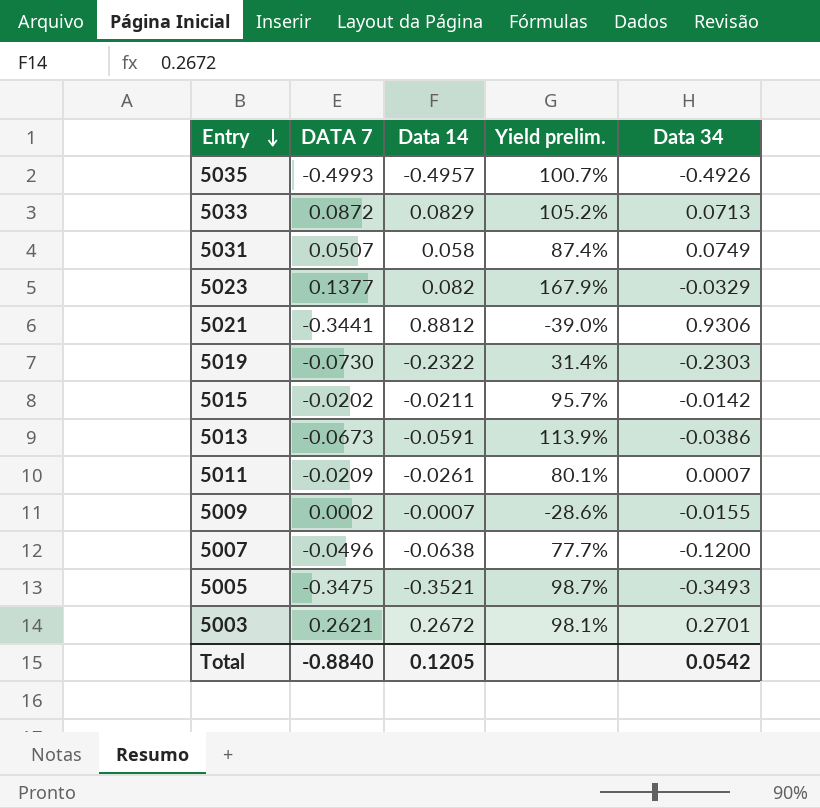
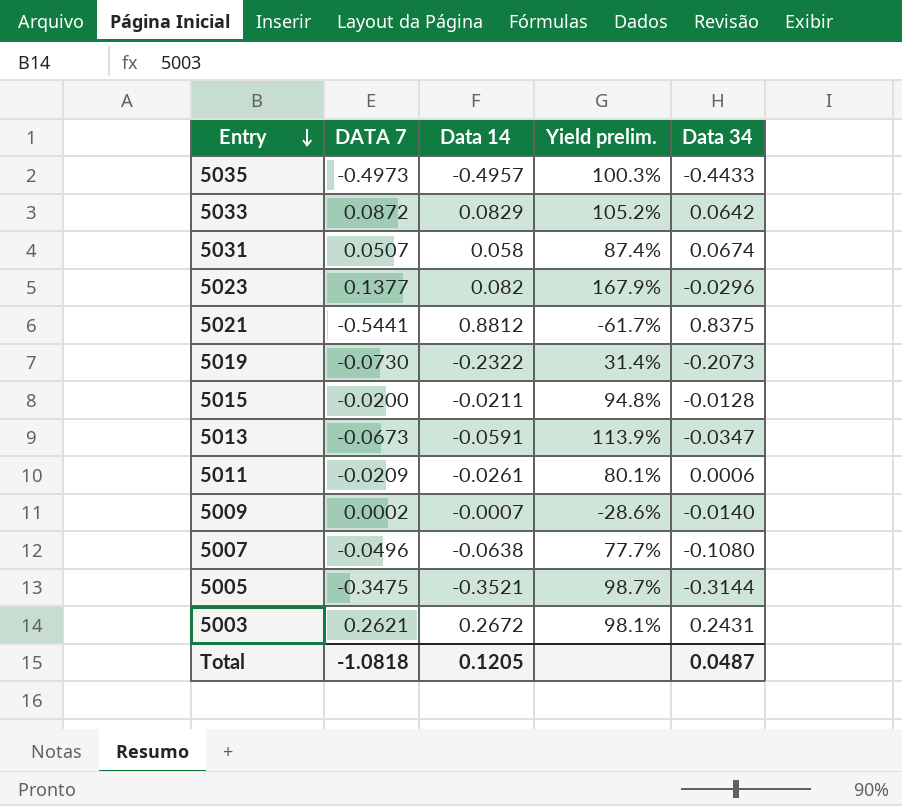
5035 | DATA 7: -0.4993 -> -0.4973
5035 | Yield prelim.: 100.7% -> 100.3%
5035 | Data 34: -0.4926 -> -0.4433
5033 | Data 34: 0.0713 -> 0.0642
5031 | Data 34: 0.0749 -> 0.0674
5023 | Data 34: -0.0329 -> -0.0296
5021 | DATA 7: -0.3441 -> -0.5441
5021 | Yield prelim.: -39.0% -> -61.7%
5021 | Data 34: 0.9306 -> 0.8375
5019 | Data 34: -0.2303 -> -0.2073
5015 | DATA 7: -0.0202 -> -0.0200
5015 | Yield prelim.: 95.7% -> 94.8%
5015 | Data 34: -0.0142 -> -0.0128
5013 | Data 34: -0.0386 -> -0.0347
5011 | Data 34: 0.0007 -> 0.0006
5009 | Data 34: -0.0155 -> -0.0140
5007 | Data 34: -0.1200 -> -0.1080
5005 | Data 34: -0.3493 -> -0.3144
5003 | Data 34: 0.2701 -> 0.2431
Total | DATA 7: -0.8840 -> -1.0818
Total | Data 34: 0.0542 -> 0.0487

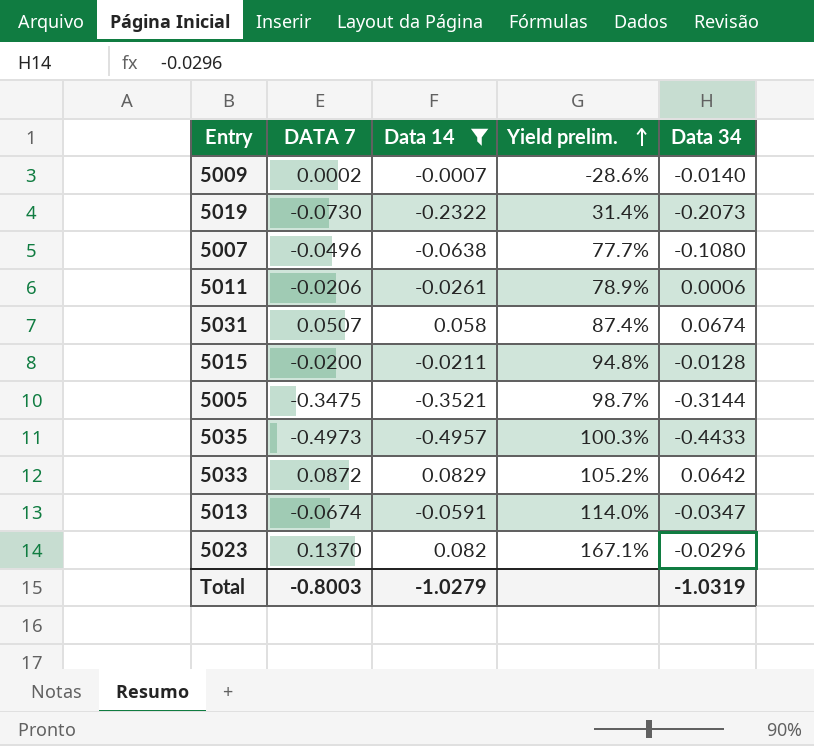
filter: none -> Data 14 <= 0.0829
row order: Entry descending -> Yield prelim. ascending
5011 | DATA 7: -0.0209 -> -0.0206
5011 | Yield prelim.: 80.1% -> 78.9%
5013 | DATA 7: -0.0673 -> -0.0674
5013 | Yield prelim.: 113.9% -> 114.0%
5023 | DATA 7: 0.1377 -> 0.1370
5023 | Yield prelim.: 167.9% -> 167.1%
Total | DATA 7: -1.0818 -> -0.8003
Total | Data 14: 0.1205 -> -1.0279
Total | Data 34: 0.0487 -> -1.0319

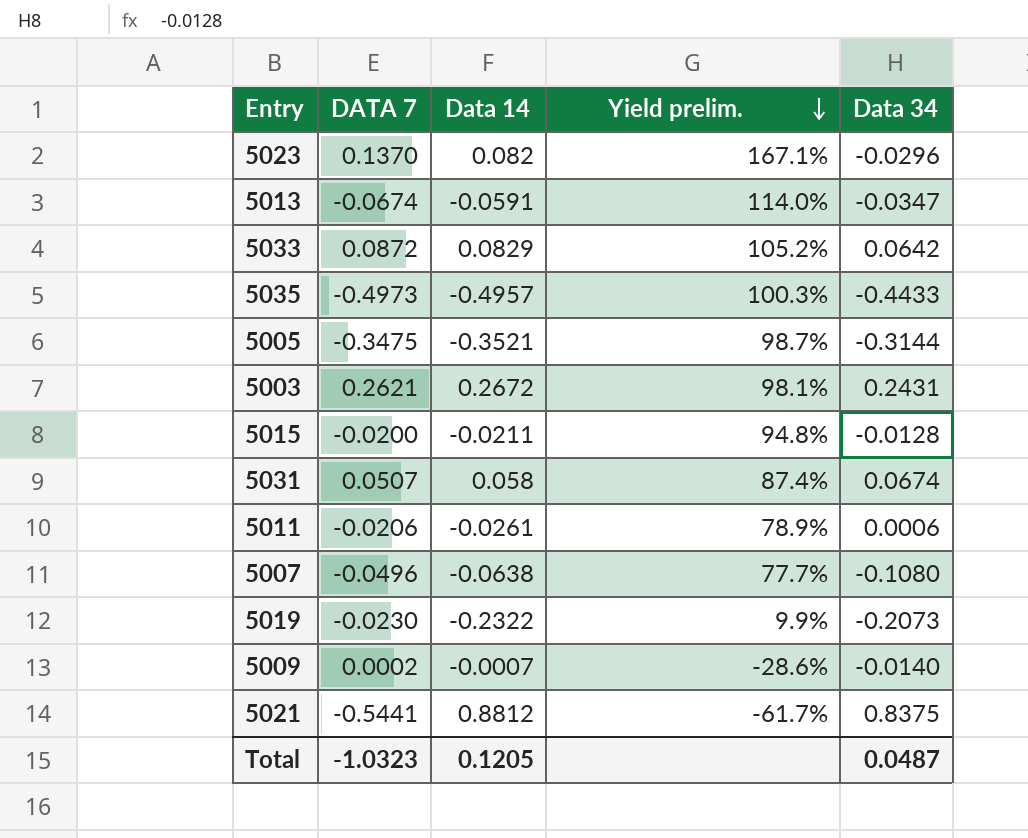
filter: Data 14 <= 0.0829 -> none
row order: Yield prelim. ascending -> Yield prelim. descending
5019 | DATA 7: -0.0730 -> -0.0230
5019 | Yield prelim.: 31.4% -> 9.9%
Total | DATA 7: -0.8003 -> -1.0323
Total | Data 14: -1.0279 -> 0.1205
Total | Data 34: -1.0319 -> 0.0487

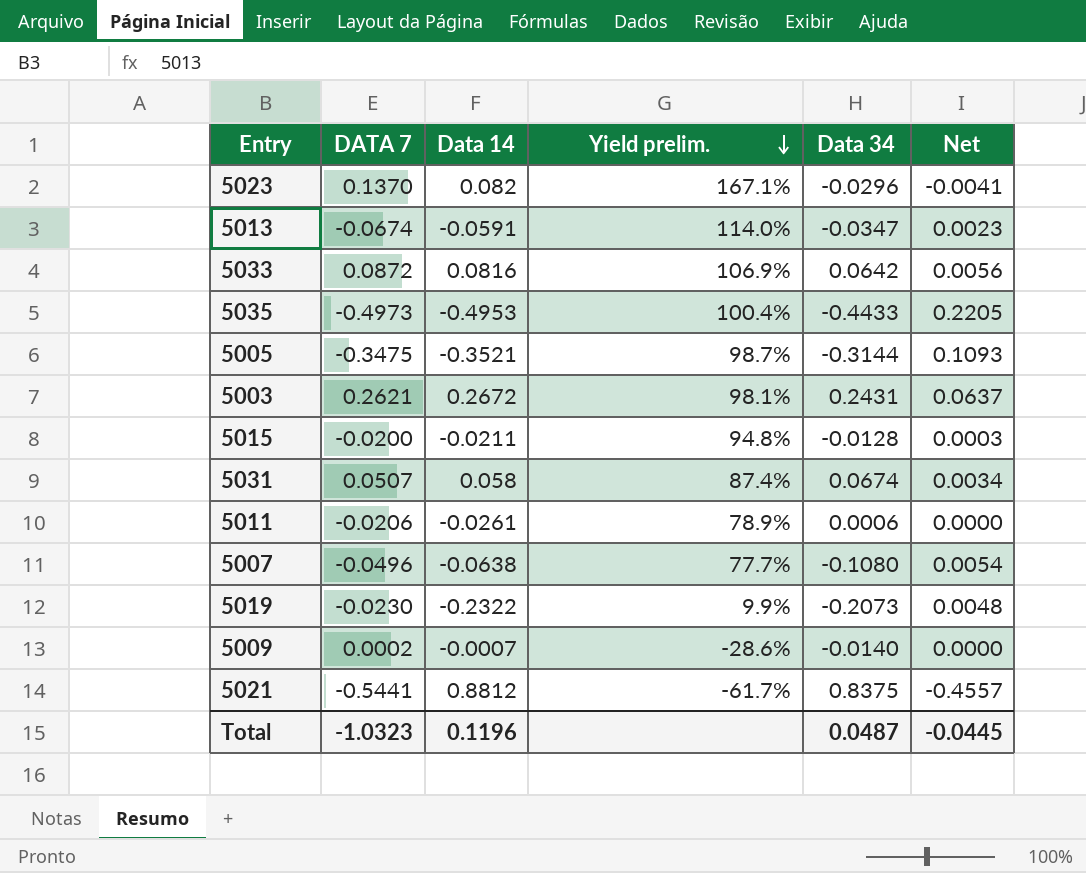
column Net | formula: none -> [DATA 7] * [Data 34]
5033 | Data 14: 0.0829 -> 0.0816
5033 | Yield prelim.: 105.2% -> 106.9%
5035 | Data 14: -0.4957 -> -0.4953
5035 | Yield prelim.: 100.3% -> 100.4%
Total | Data 14: 0.1205 -> 0.1196

